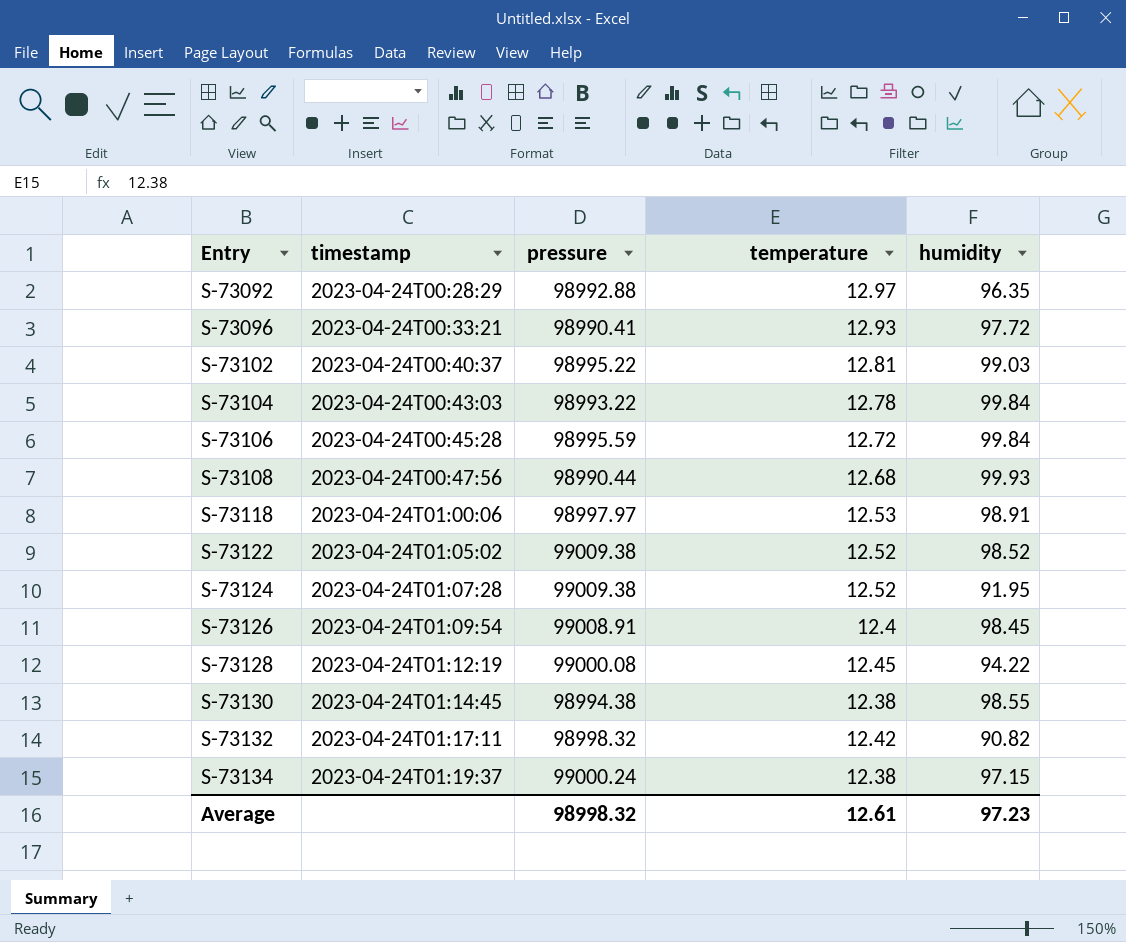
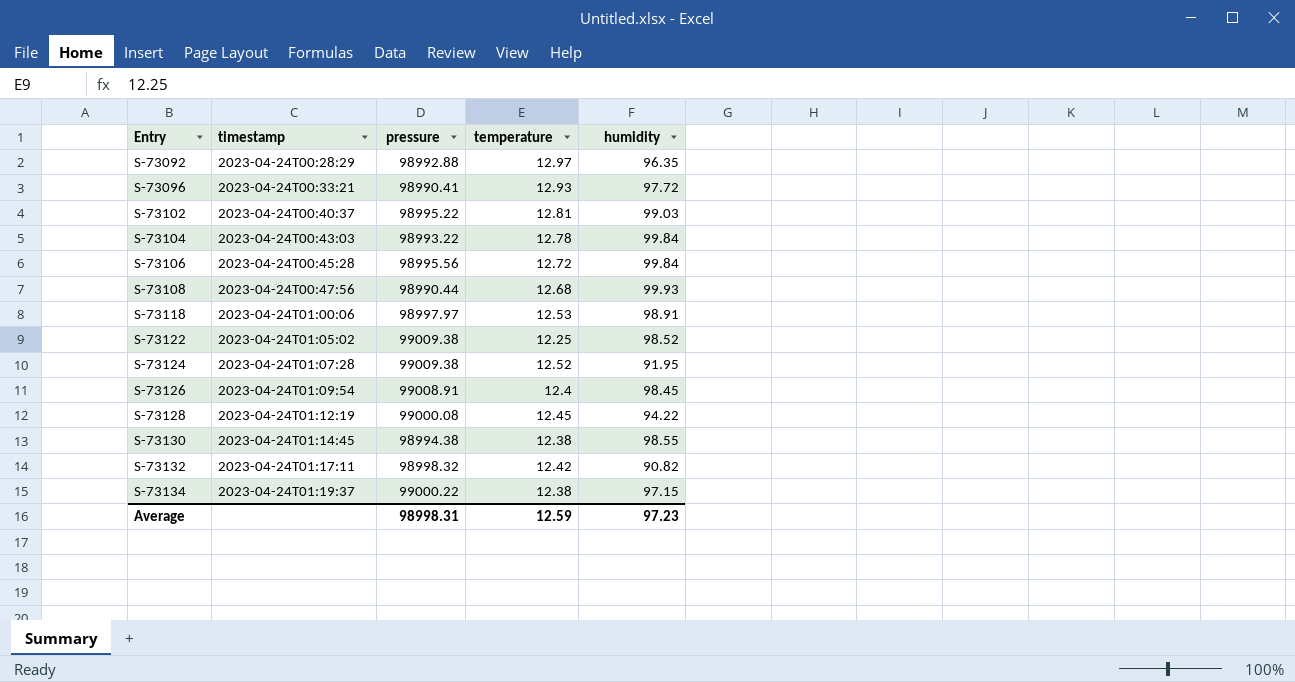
S-73106 | pressure: 98995.59 -> 98995.56
S-73122 | temperature: 12.52 -> 12.25
S-73134 | pressure: 99000.24 -> 99000.22
Average | pressure: 98998.32 -> 98998.31
Average | temperature: 12.61 -> 12.59

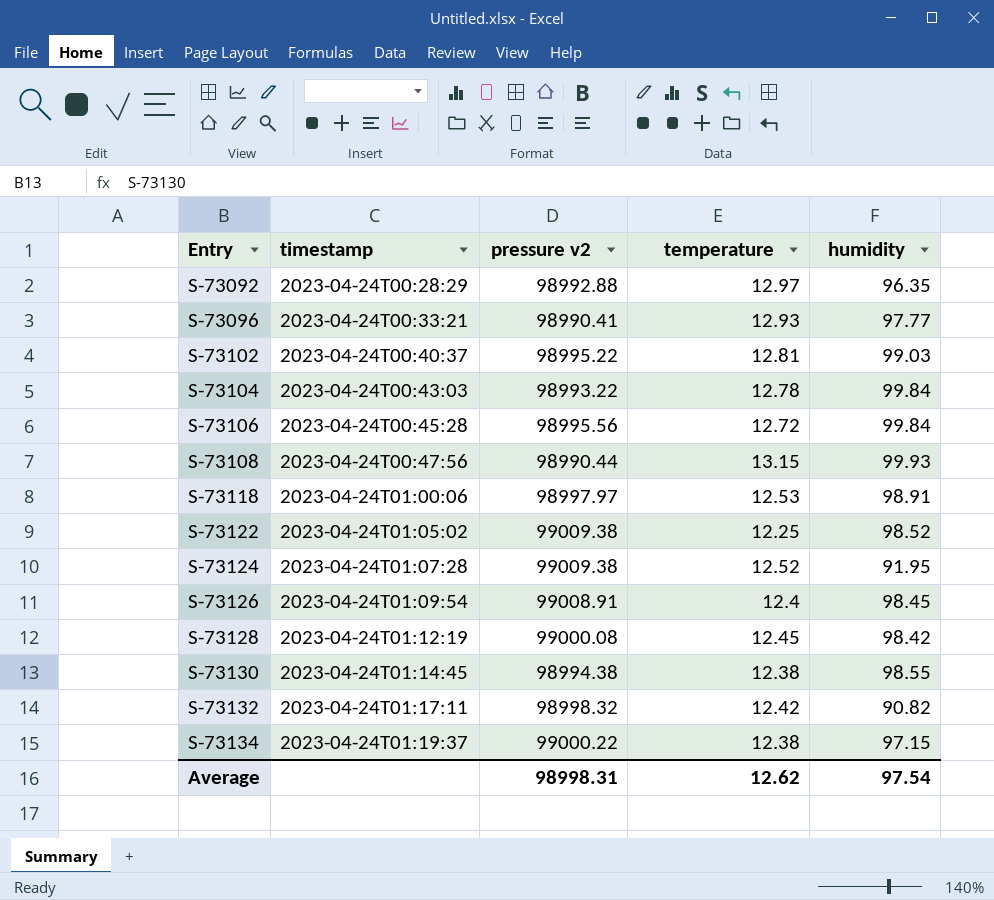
column name: pressure -> pressure v2
S-73096 | humidity: 97.72 -> 97.77
S-73108 | temperature: 12.68 -> 13.15
S-73128 | humidity: 94.22 -> 98.42
Average | temperature: 12.59 -> 12.62
Average | humidity: 97.23 -> 97.54

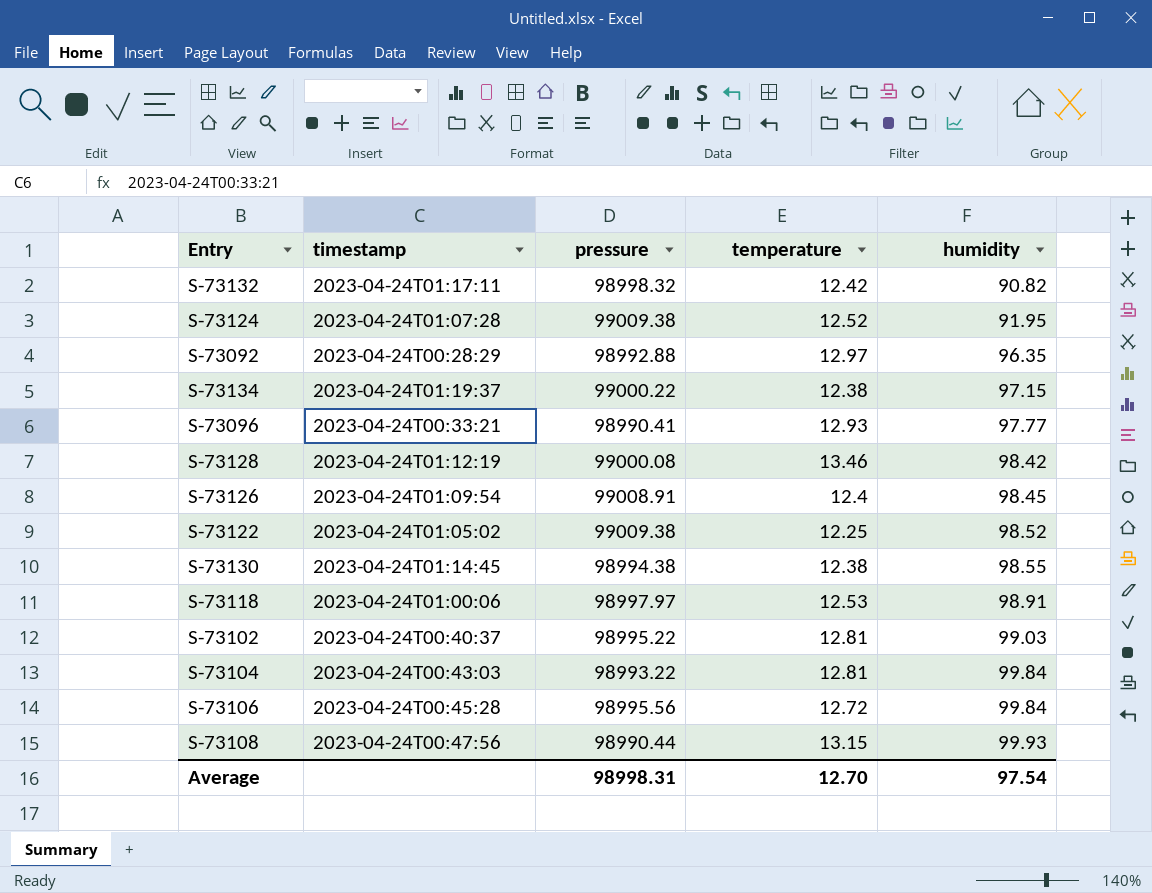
row order: Entry ascending -> humidity ascending
column name: pressure v2 -> pressure
S-73128 | temperature: 12.45 -> 13.46
S-73104 | temperature: 12.78 -> 12.81
Average | temperature: 12.62 -> 12.70

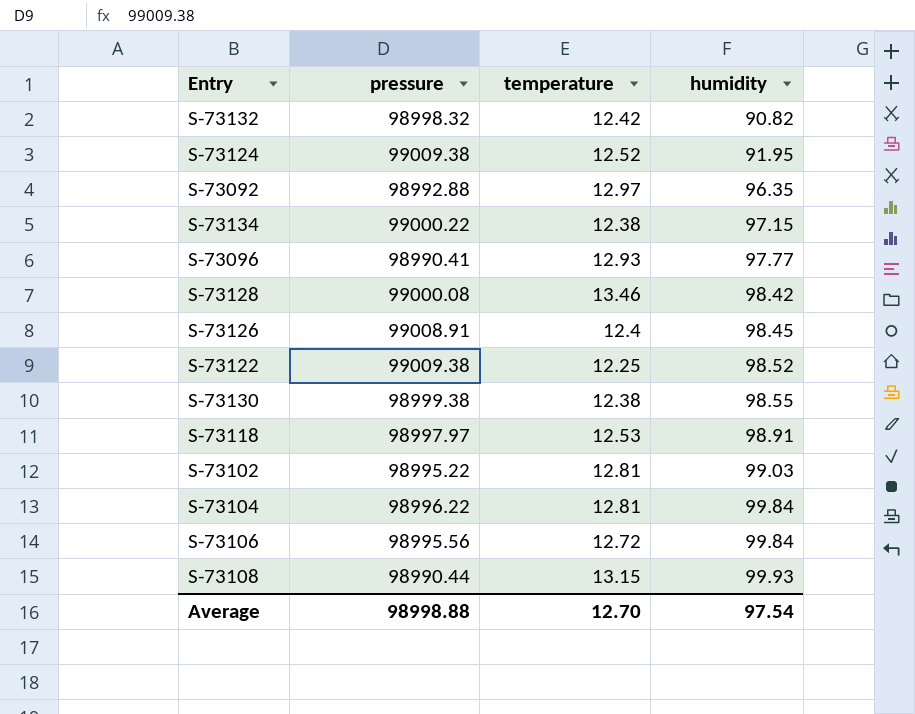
column timestamp | position: 2 -> none
S-73130 | pressure: 98994.38 -> 98999.38
S-73104 | pressure: 98993.22 -> 98996.22
Average | pressure: 98998.31 -> 98998.88

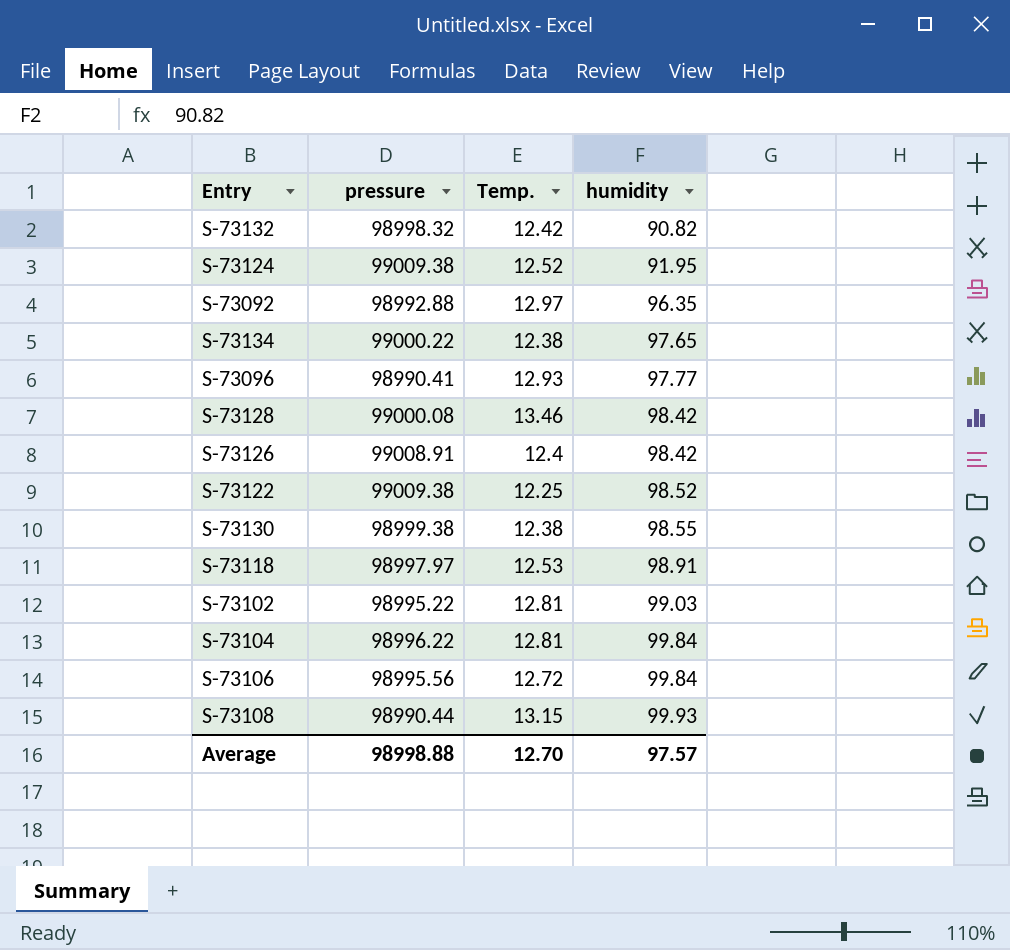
column name: temperature -> Temp.
S-73134 | humidity: 97.15 -> 97.65
S-73126 | humidity: 98.45 -> 98.42
Average | humidity: 97.54 -> 97.57

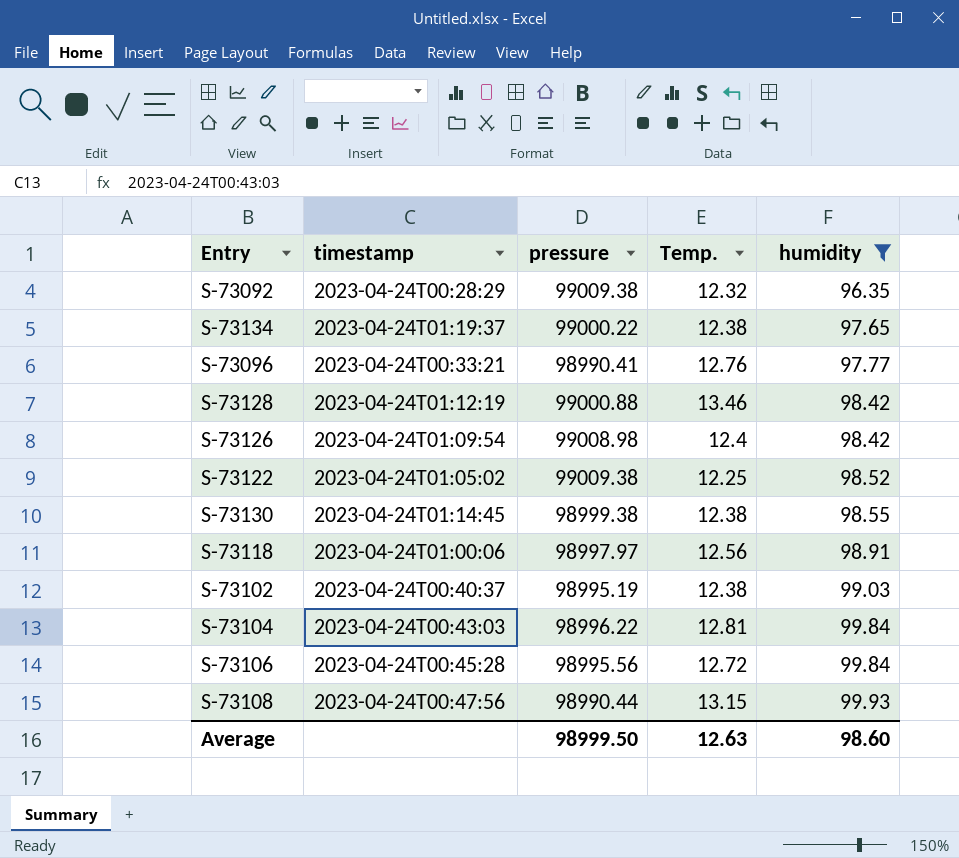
filter: none -> humidity >= 96.35
column timestamp | position: none -> 2
S-73092 | pressure: 98992.88 -> 99009.38
S-73092 | Temp.: 12.97 -> 12.32
S-73096 | Temp.: 12.93 -> 12.76
S-73128 | pressure: 99000.08 -> 99000.88
S-73126 | pressure: 99008.91 -> 99008.98
S-73118 | Temp.: 12.53 -> 12.56
S-73102 | pressure: 98995.22 -> 98995.19
S-73102 | Temp.: 12.81 -> 12.38
Average | pressure: 98998.88 -> 98999.50
Average | Temp.: 12.70 -> 12.63
Average | humidity: 97.57 -> 98.60

